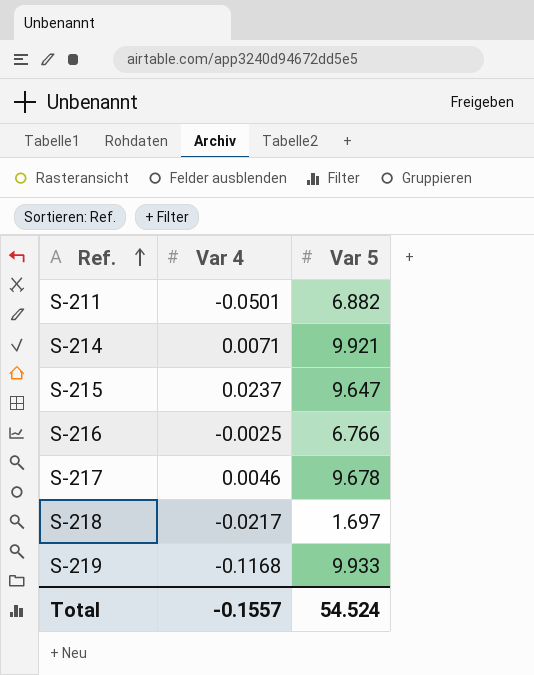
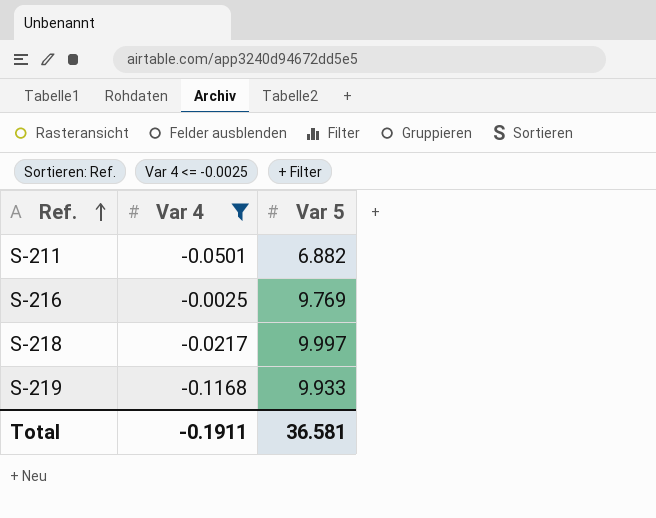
filter: none -> Var 4 <= -0.0025
S-216 | Var 5: 6.766 -> 9.769
S-218 | Var 5: 1.697 -> 9.997
Total | Var 4: -0.1557 -> -0.1911
Total | Var 5: 54.524 -> 36.581

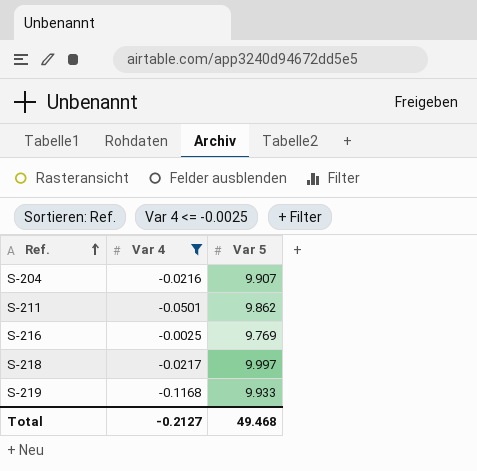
row S-204: none -> -0.0216 | 9.907
S-211 | Var 5: 6.882 -> 9.862
Total | Var 4: -0.1911 -> -0.2127
Total | Var 5: 36.581 -> 49.468

